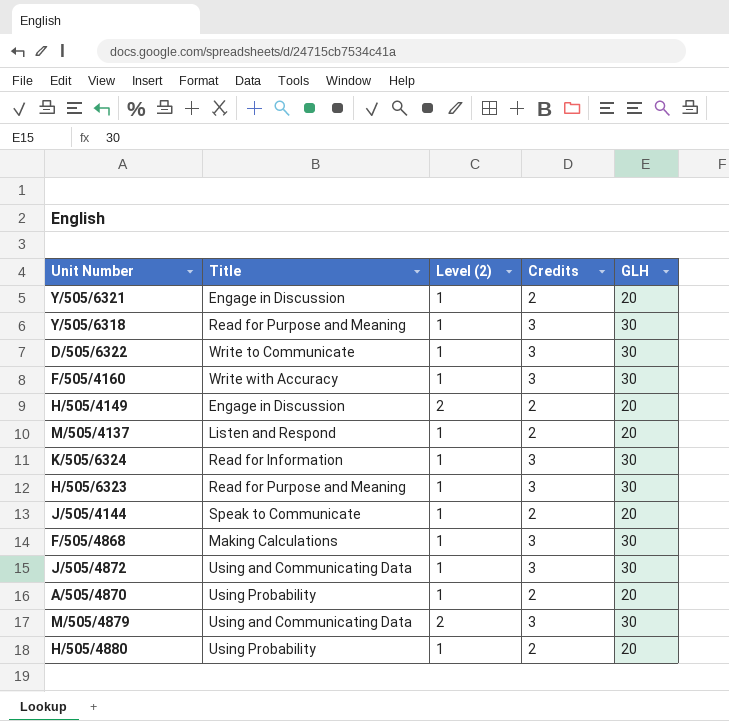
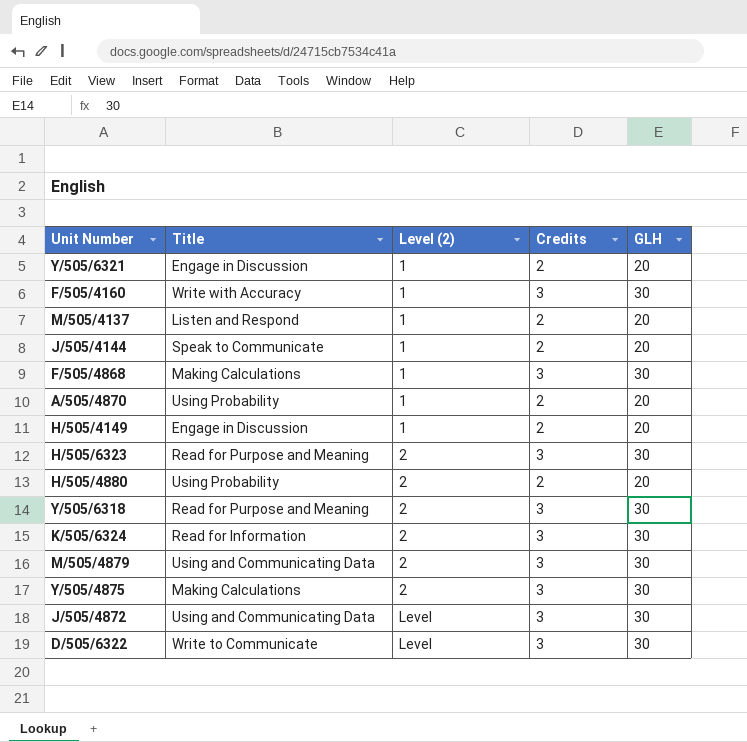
row order: none -> Level (2) ascending
H/505/4149 | Level (2): 2 -> 1
H/505/6323 | Level (2): 1 -> 2
H/505/4880 | Level (2): 1 -> 2
Y/505/6318 | Level (2): 1 -> 2
K/505/6324 | Level (2): 1 -> 2
row Y/505/4875: none -> Making Calculations | 2 | 3 | 30
J/505/4872 | Level (2): 1 -> Level
D/505/6322 | Level (2): 1 -> Level

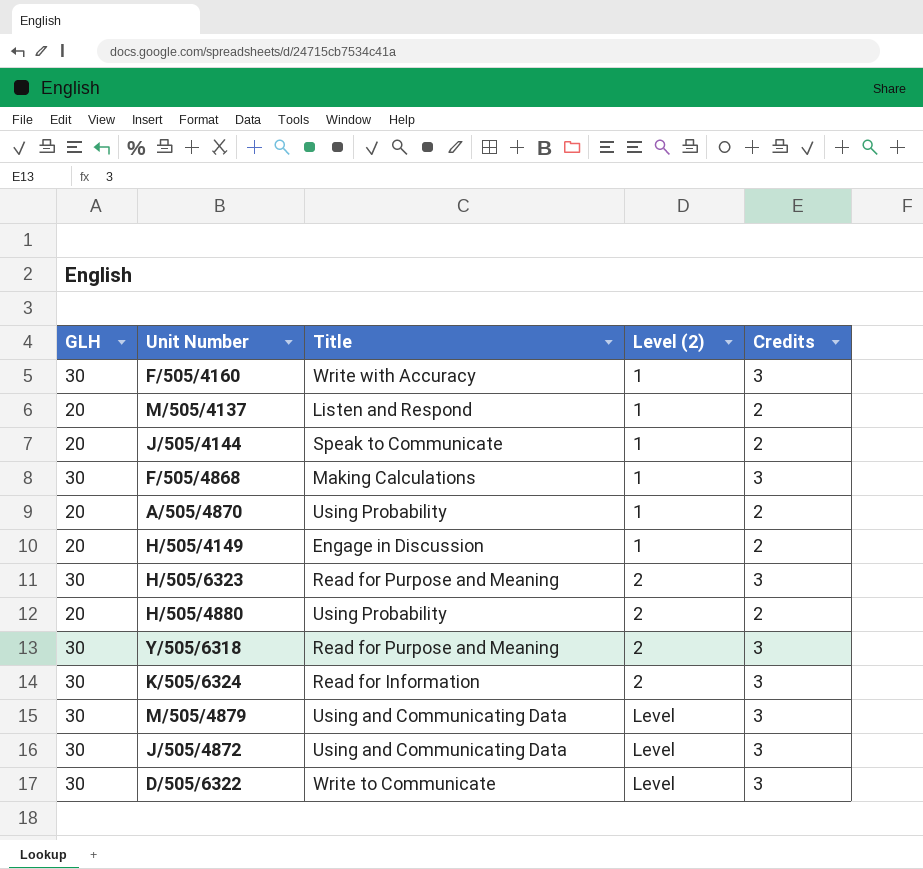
column GLH | position: 5 -> 1
row Y/505/6321: Engage in Discussion | 1 | 2 | 20 -> none
row Y/505/4875: Making Calculations | 2 | 3 | 30 -> none
M/505/4879 | Level (2): 2 -> Level

